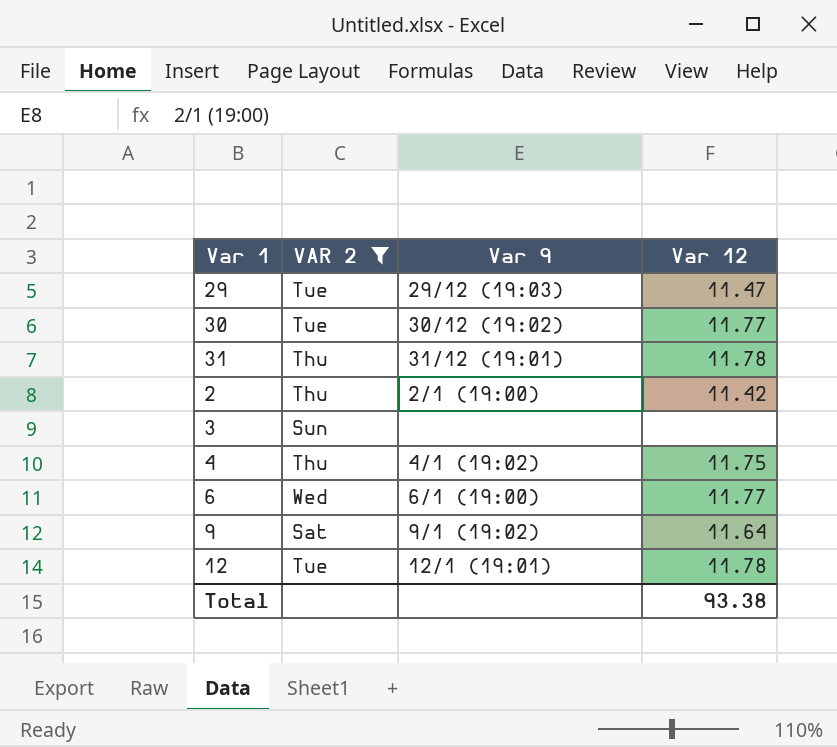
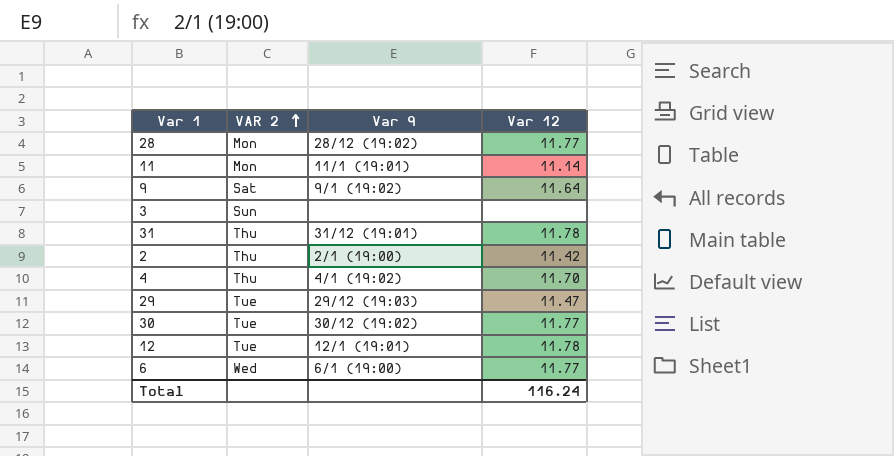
filter: VAR 2 != Mon -> none
row order: none -> VAR 2 ascending
4 | Var 12: 11.75 -> 11.70
Total | Var 12: 93.38 -> 116.24

